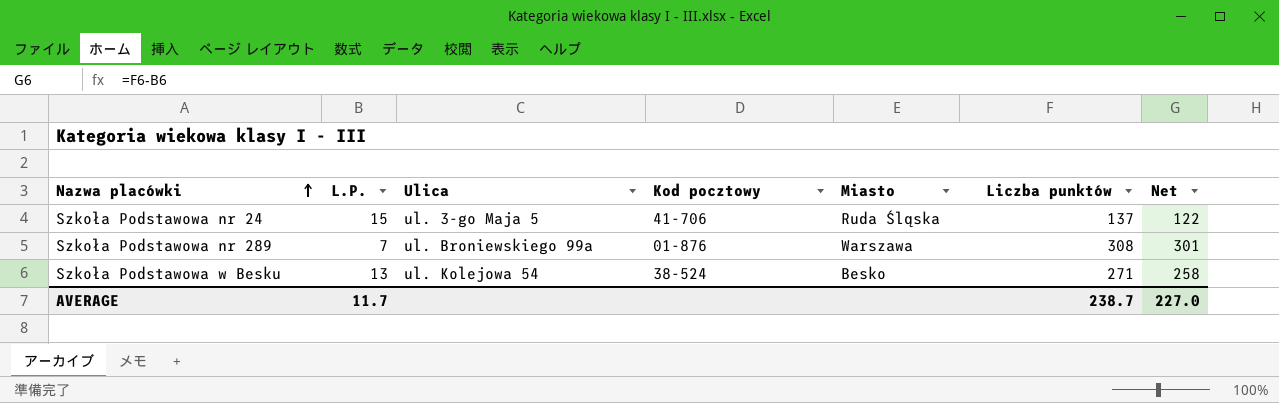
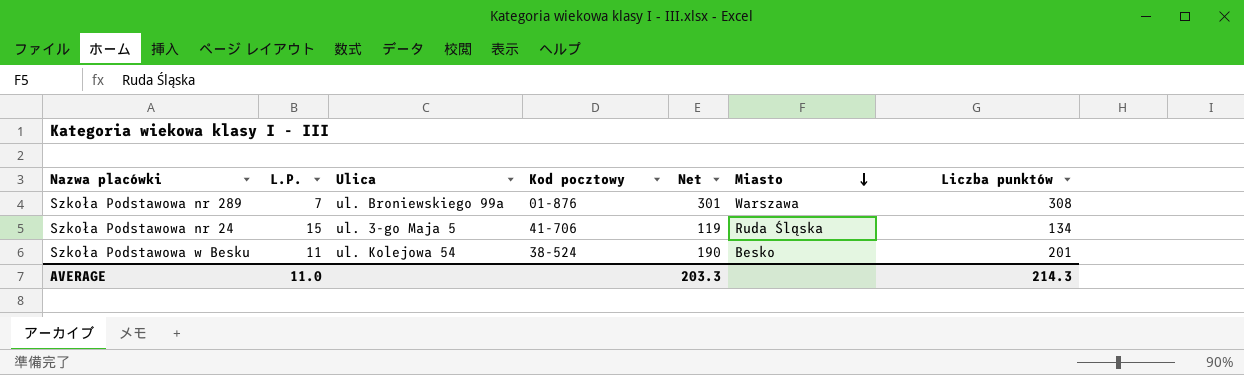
row order: Nazwa placówki ascending -> Miasto descending
column Net | position: 7 -> 5
Szkoła Podstawowa nr 24 | Net: 122 -> 119
Szkoła Podstawowa nr 24 | Liczba punktów: 137 -> 134
Szkoła Podstawowa w Besku | L.P.: 13 -> 11
Szkoła Podstawowa w Besku | Net: 258 -> 190
Szkoła Podstawowa w Besku | Liczba punktów: 271 -> 201
AVERAGE | L.P.: 11.7 -> 11.0
AVERAGE | Net: 227.0 -> 203.3
AVERAGE | Liczba punktów: 238.7 -> 214.3

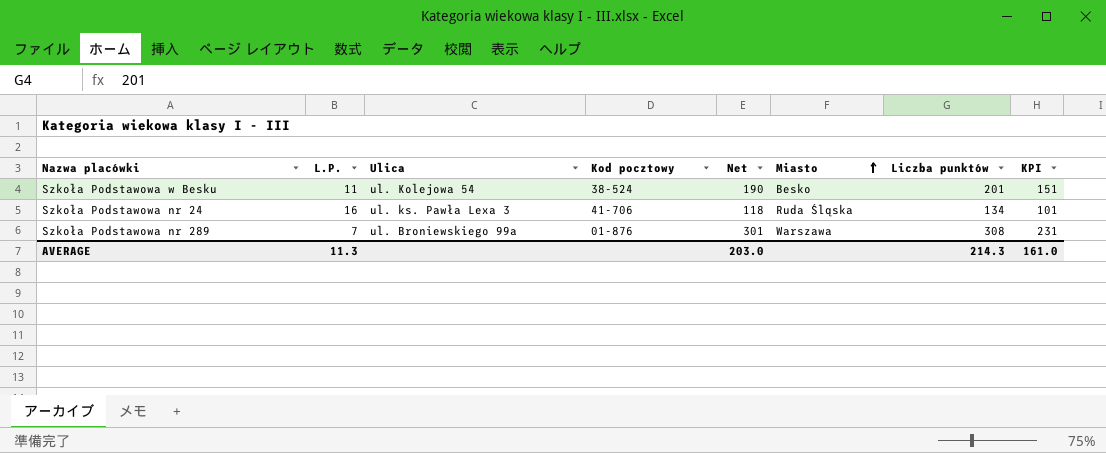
row order: Miasto descending -> Miasto ascending
column KPI | formula: none -> [Liczba punktów] * 0.75
Szkoła Podstawowa nr 24 | L.P.: 15 -> 16
Szkoła Podstawowa nr 24 | Ulica: ul. 3-go Maja 5 -> ul. ks. Pawła Lexa 3
Szkoła Podstawowa nr 24 | Net: 119 -> 118
AVERAGE | L.P.: 11.0 -> 11.3
AVERAGE | Net: 203.3 -> 203.0

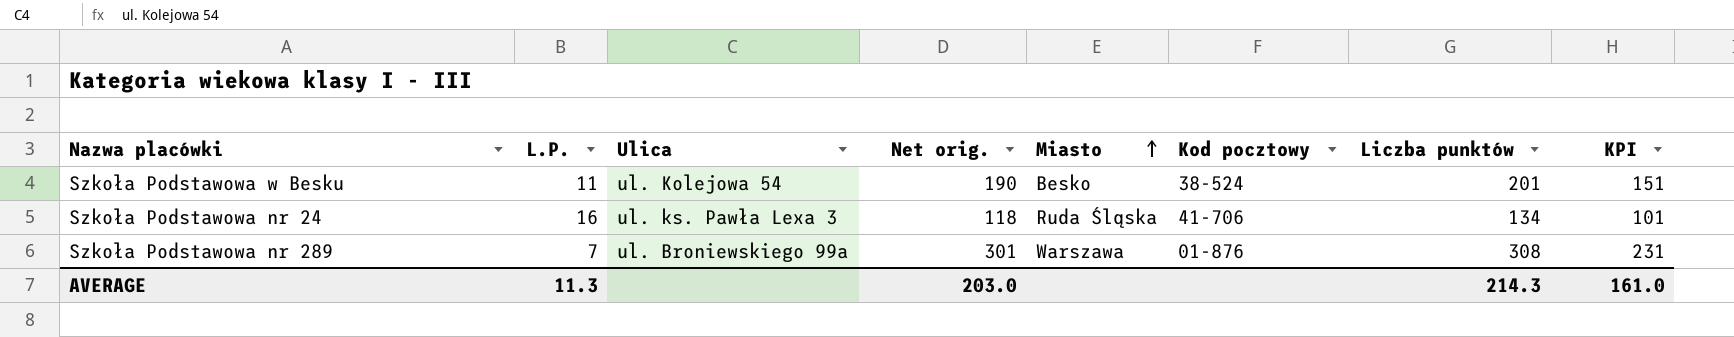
column name: Net -> Net orig.
column Kod pocztowy | position: 4 -> 6

